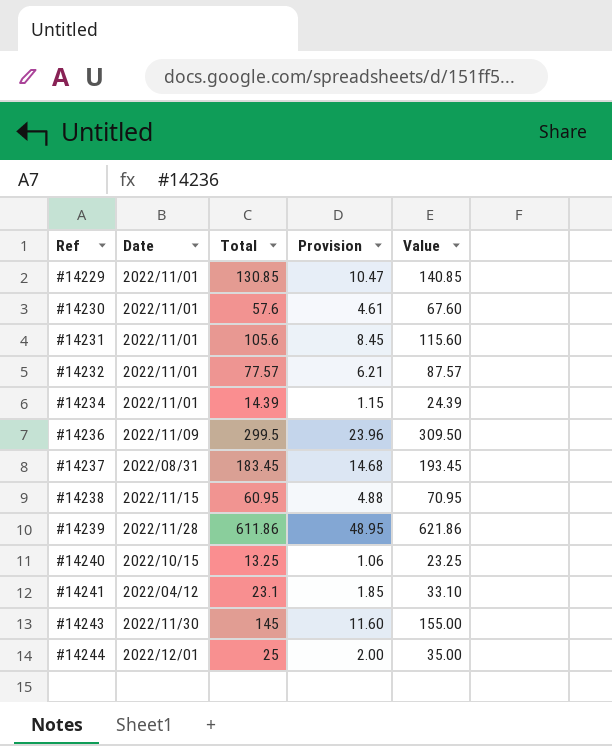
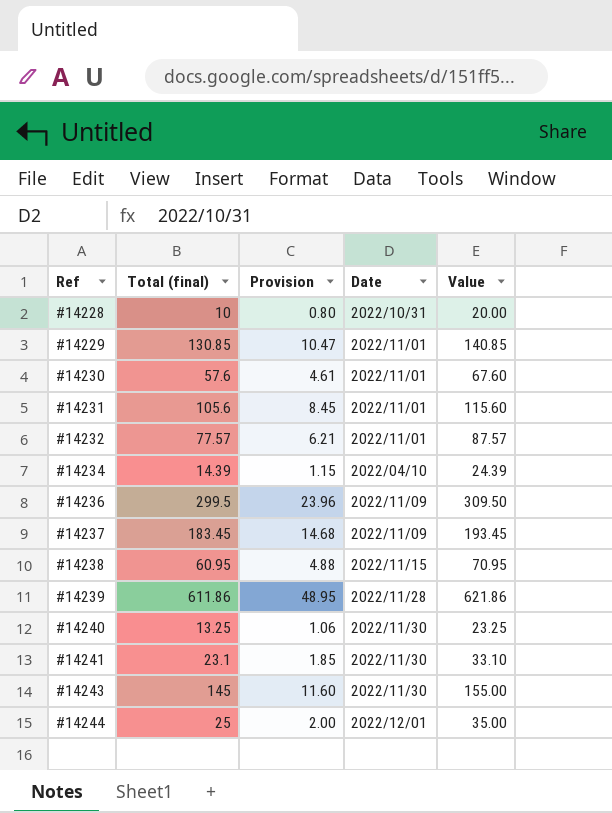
column name: Total -> Total (final)
column Date | position: 2 -> 4
row #14228: none -> 10 | 0.80 | 2022/10/31 | 20.00
#14234 | Date: 2022/11/01 -> 2022/04/10
#14237 | Date: 2022/08/31 -> 2022/11/09
#14240 | Date: 2022/10/15 -> 2022/11/30
#14241 | Date: 2022/04/12 -> 2022/11/30

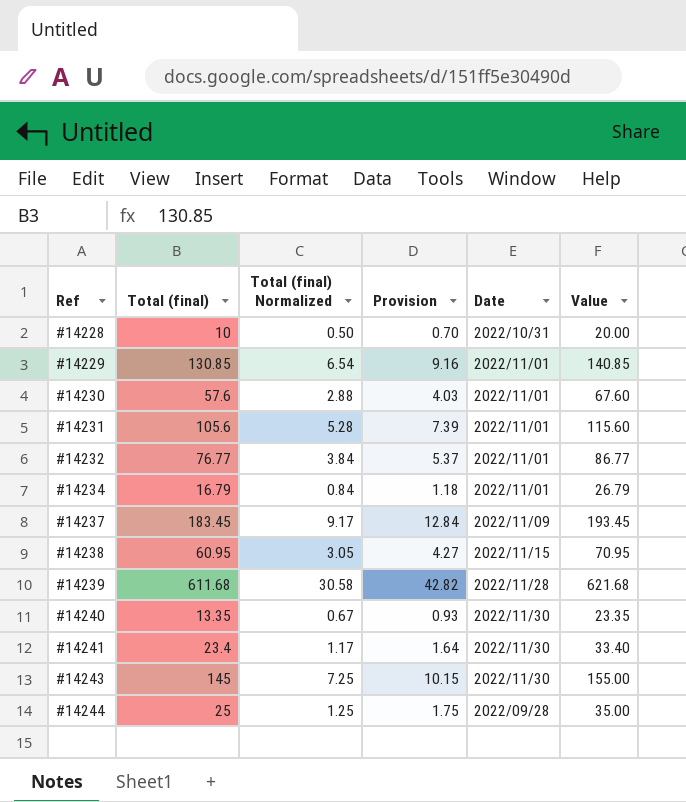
column Total (final) Normalized | formula: none -> [Total (final)] * 0.05
column Provision | formula: [Total (final)] * 0.08 -> [Total (final)] * 0.07
row #14236: 299.5 | 23.96 | 2022/11/09 | 309.50 -> none
#14232 | Total (final): 77.57 -> 76.77
#14232 | Value: 87.57 -> 86.77
#14234 | Total (final): 14.39 -> 16.79
#14234 | Date: 2022/04/10 -> 2022/11/01
#14234 | Value: 24.39 -> 26.79
#14239 | Total (final): 611.86 -> 611.68
#14239 | Value: 621.86 -> 621.68
#14240 | Total (final): 13.25 -> 13.35
#14240 | Value: 23.25 -> 23.35
#14241 | Total (final): 23.1 -> 23.4
#14241 | Value: 33.10 -> 33.40
#14244 | Date: 2022/12/01 -> 2022/09/28

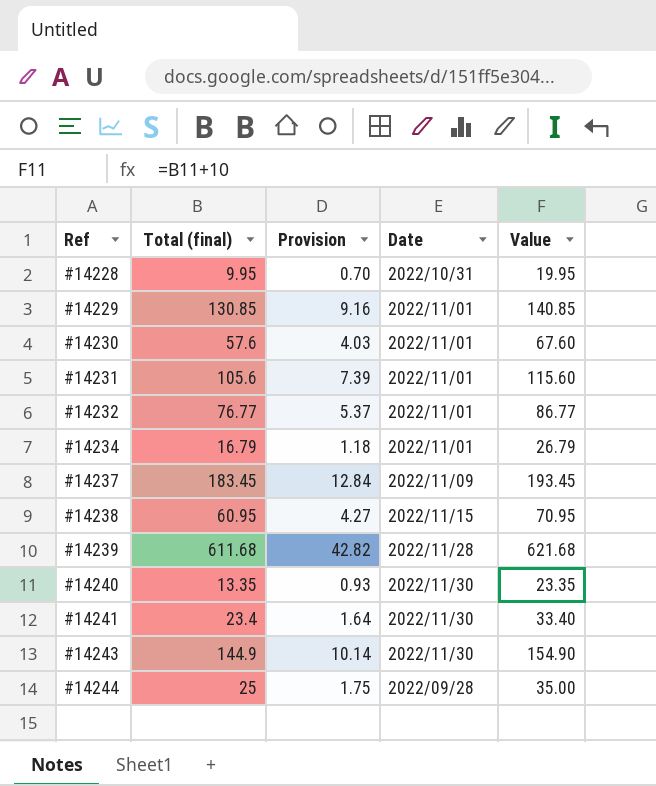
column Total (final) Normalized | formula: [Total (final)] * 0.05 -> none
#14228 | Total (final): 10 -> 9.95
#14228 | Value: 20.00 -> 19.95
#14243 | Total (final): 145 -> 144.9
#14243 | Provision: 10.15 -> 10.14
#14243 | Value: 155.00 -> 154.90

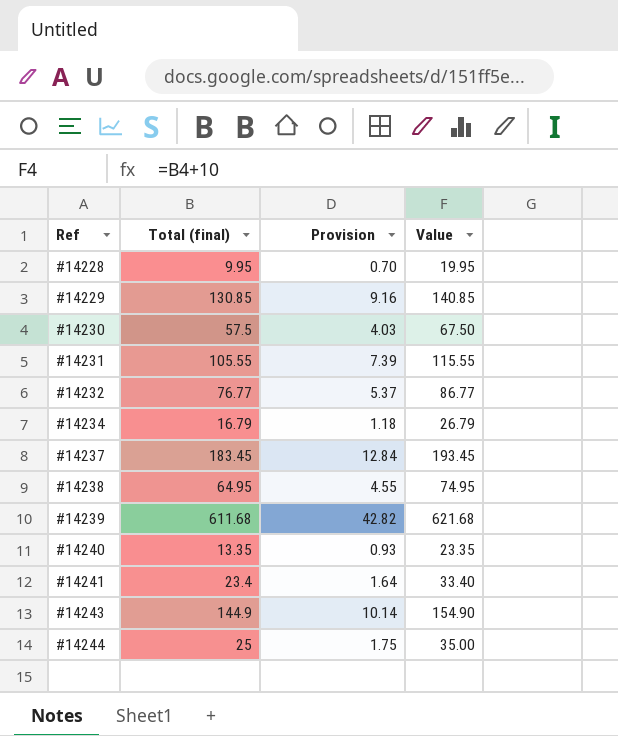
column Date | position: 4 -> none
#14230 | Total (final): 57.6 -> 57.5
#14230 | Value: 67.60 -> 67.50
#14231 | Total (final): 105.6 -> 105.55
#14231 | Value: 115.60 -> 115.55
#14238 | Total (final): 60.95 -> 64.95
#14238 | Provision: 4.27 -> 4.55
#14238 | Value: 70.95 -> 74.95

